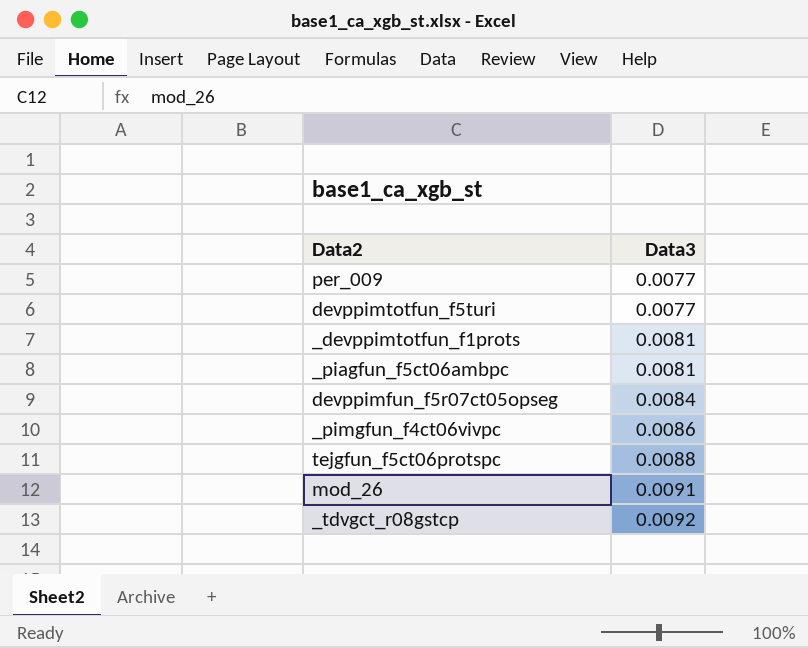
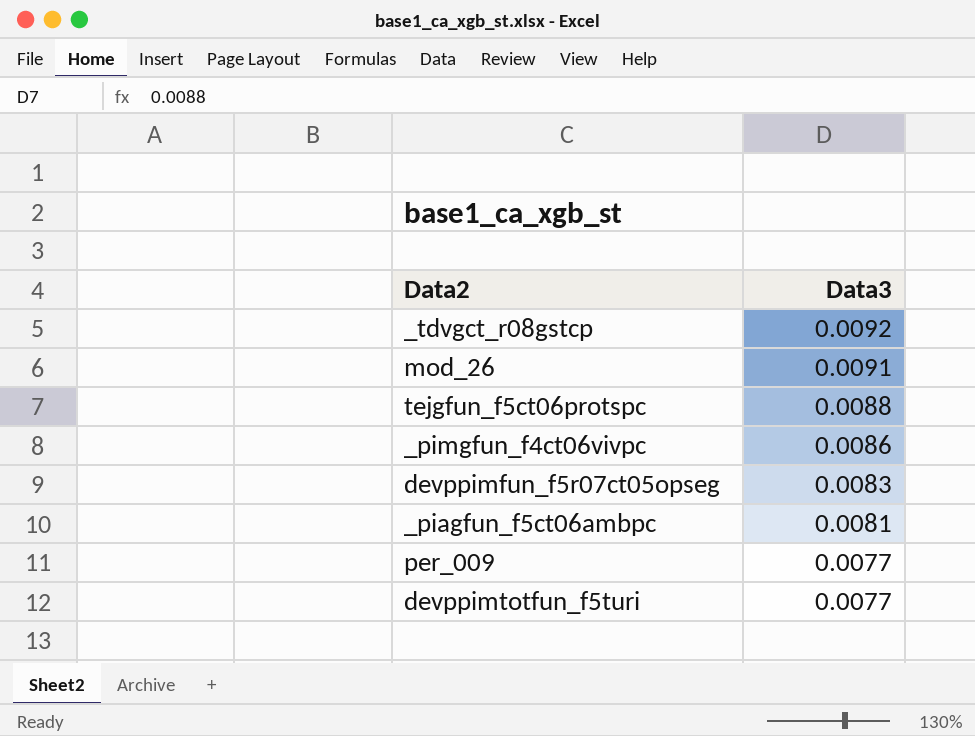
row order: Data3 ascending -> Data3 descending
row _devppimtotfun_f1prots: 0.0081 -> none
devppimfun_f5r07ct05opseg | Data3: 0.0084 -> 0.0083

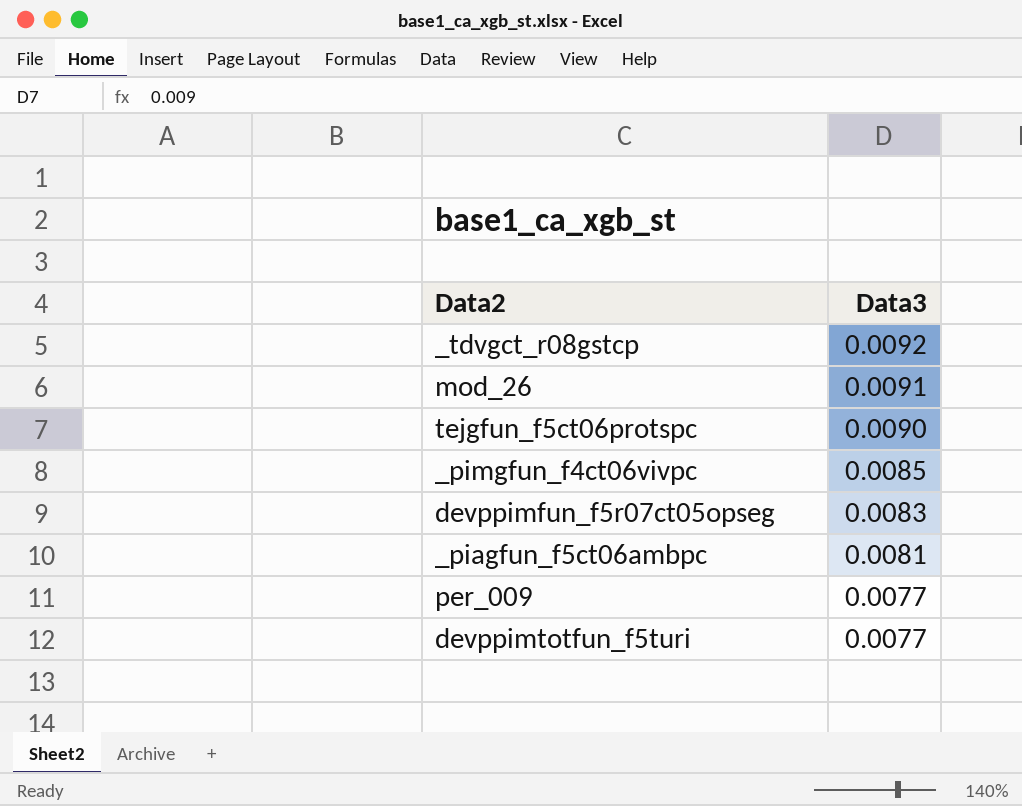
tejgfun_f5ct06protspc | Data3: 0.0088 -> 0.0090
_pimgfun_f4ct06vivpc | Data3: 0.0086 -> 0.0085

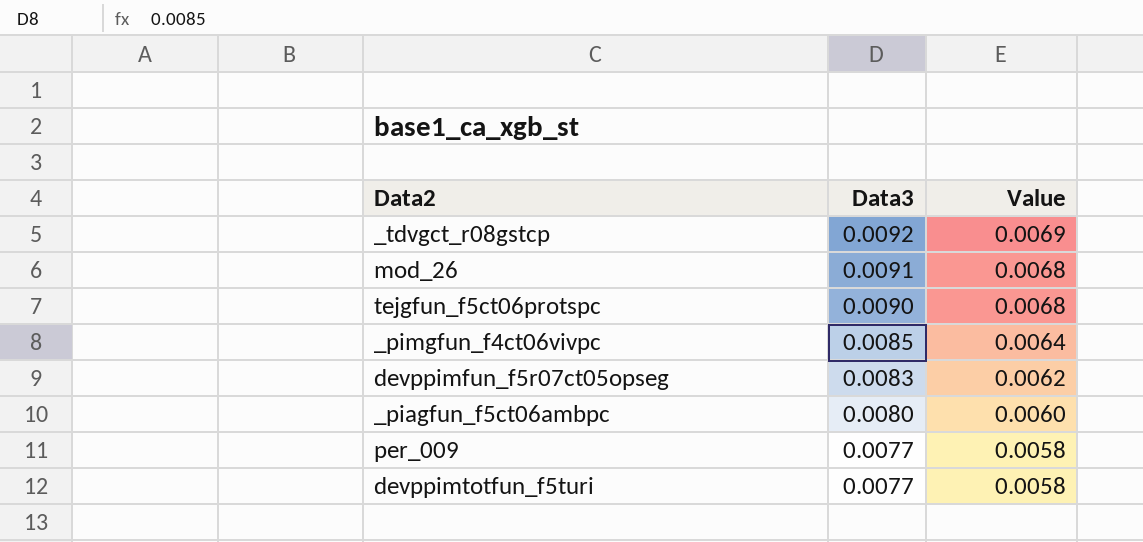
column Value | formula: none -> [Data3] * 0.75
_piagfun_f5ct06ambpc | Data3: 0.0081 -> 0.0080

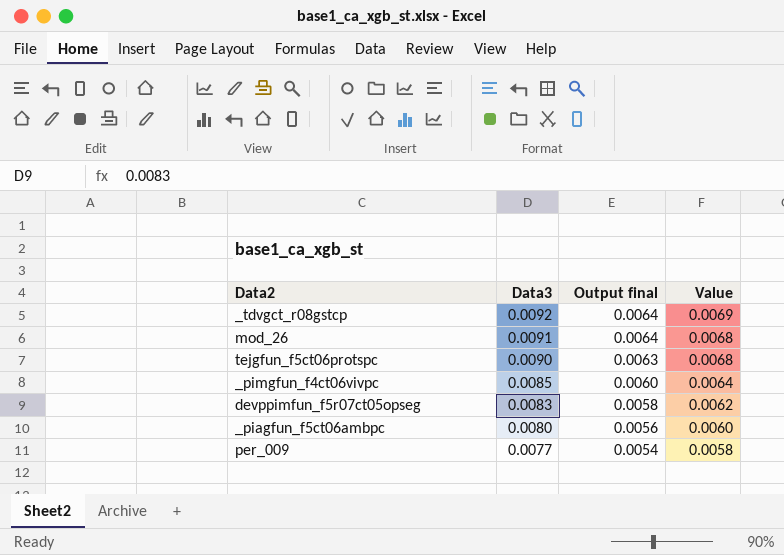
column Output final | formula: none -> [Data3] * 0.7
row devppimtotfun_f5turi: 0.0077 | 0.0058 -> none

